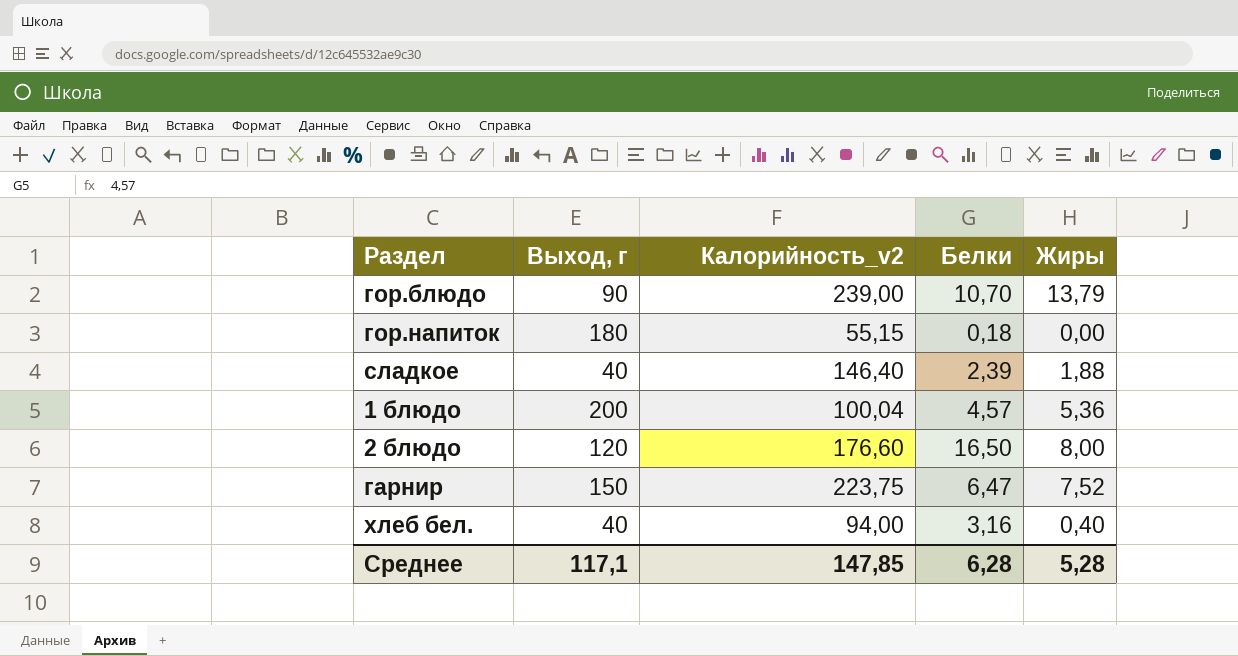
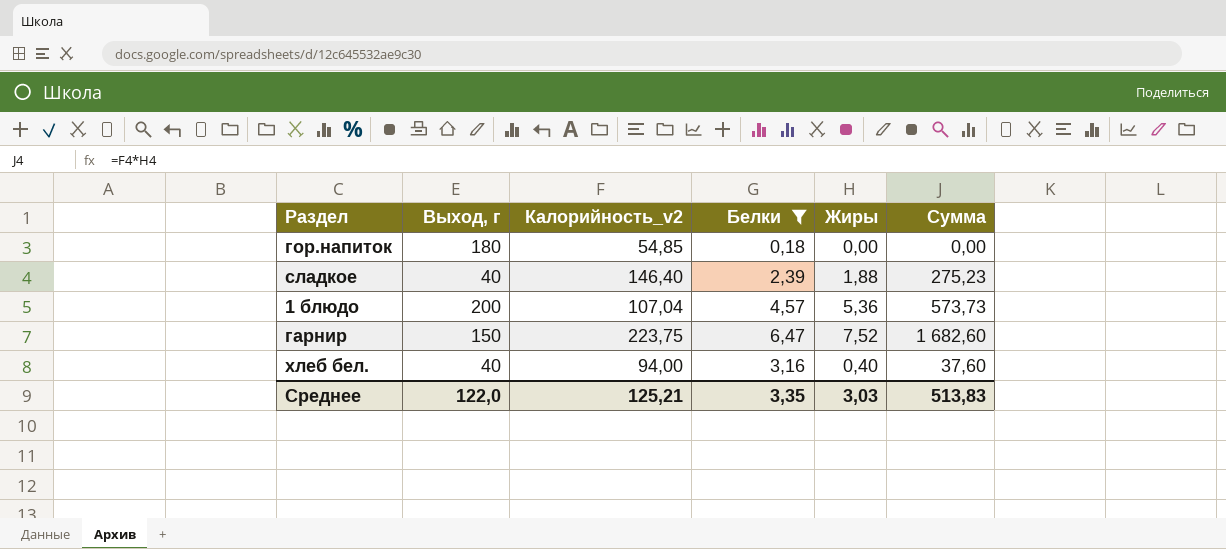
filter: none -> Белки <= 6,47
column Сумма | formula: none -> [Калорийность_v2] * [Жиры]
гор.напиток | Калорийность_v2: 55,15 -> 54,85
1 блюдо | Калорийность_v2: 100,04 -> 107,04
Среднее | Выход, г: 117,1 -> 122,0
Среднее | Калорийность_v2: 147,85 -> 125,21
Среднее | Белки: 6,28 -> 3,35
Среднее | Жиры: 5,28 -> 3,03

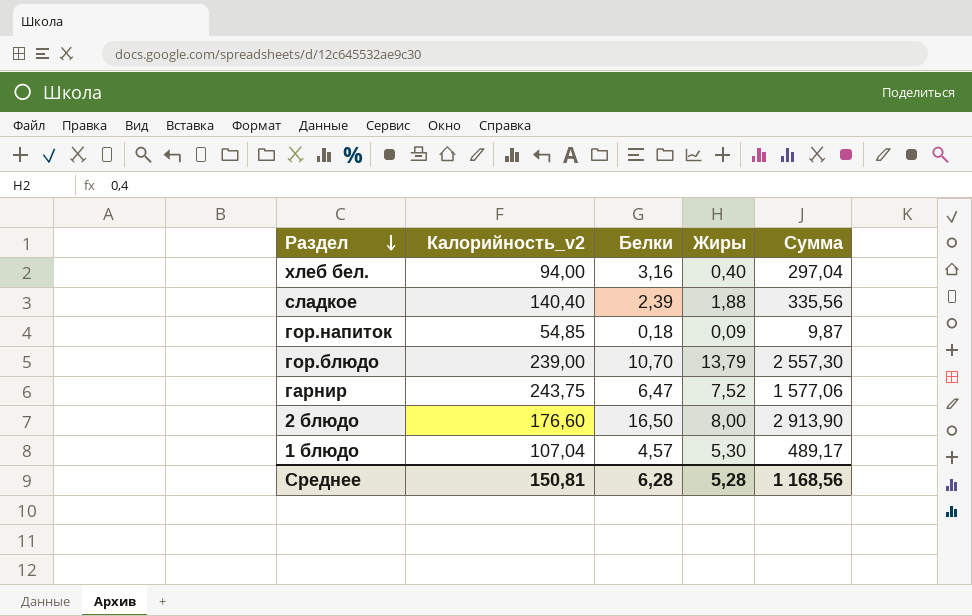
filter: Белки <= 6,47 -> none
row order: none -> Раздел descending
column Выход, г | position: 2 -> none
column Сумма | formula: [Калорийность_v2] * [Жиры] -> [Калорийность_v2] * [Белки]
сладкое | Калорийность_v2: 146,40 -> 140,40
гор.напиток | Жиры: 0,00 -> 0,09
гарнир | Калорийность_v2: 223,75 -> 243,75
1 блюдо | Жиры: 5,36 -> 5,30
Среднее | Калорийность_v2: 125,21 -> 150,81
Среднее | Белки: 3,35 -> 6,28
Среднее | Жиры: 3,03 -> 5,28
Среднее | Сумма: 513,83 -> 1 168,56

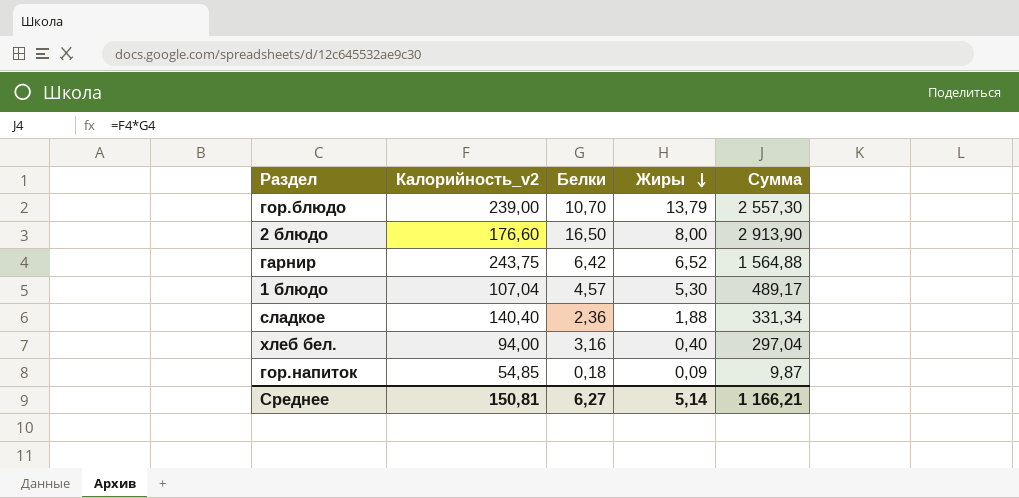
row order: Раздел descending -> Жиры descending
гарнир | Белки: 6,47 -> 6,42
гарнир | Жиры: 7,52 -> 6,52
гарнир | Сумма: 1 577,06 -> 1 564,88
сладкое | Белки: 2,39 -> 2,36
сладкое | Сумма: 335,56 -> 331,34
Среднее | Белки: 6,28 -> 6,27
Среднее | Жиры: 5,28 -> 5,14
Среднее | Сумма: 1 168,56 -> 1 166,21

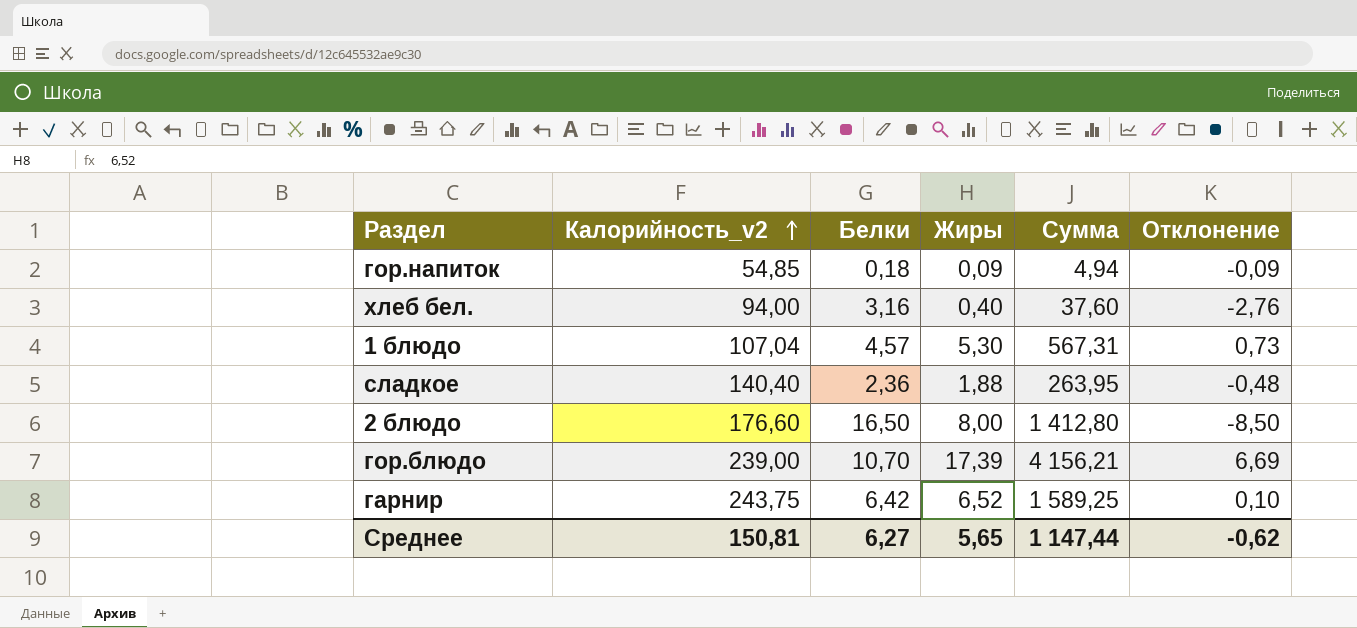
row order: Жиры descending -> Калорийность_v2 ascending
column Сумма | formula: [Калорийность_v2] * [Белки] -> [Калорийность_v2] * [Жиры]
column Отклонение | formula: none -> [Жиры] - [Белки]
гор.блюдо | Жиры: 13,79 -> 17,39
Среднее | Жиры: 5,14 -> 5,65
Среднее | Сумма: 1 166,21 -> 1 147,44

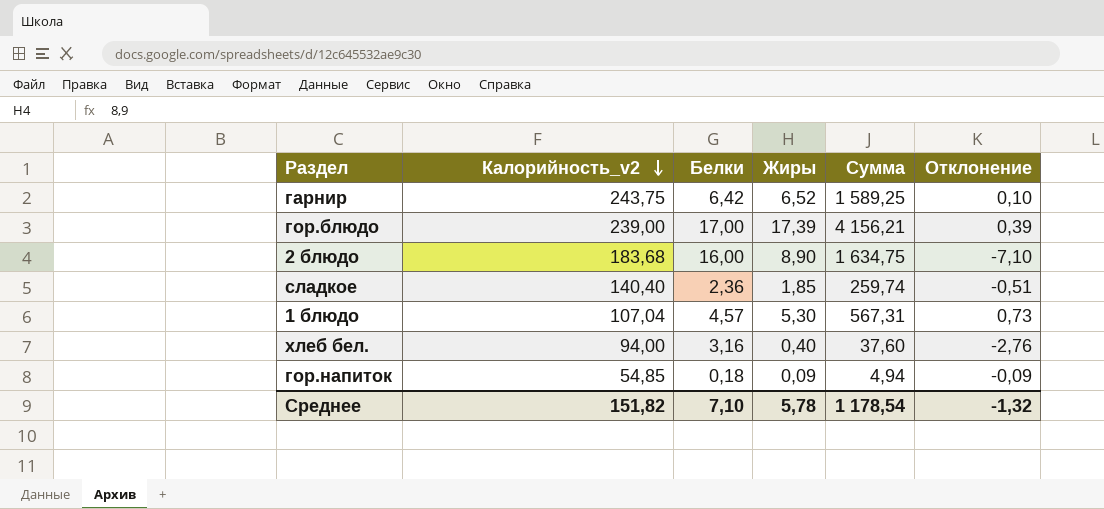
row order: Калорийность_v2 ascending -> Калорийность_v2 descending
гор.блюдо | Белки: 10,70 -> 17,00
гор.блюдо | Отклонение: 6,69 -> 0,39
2 блюдо | Калорийность_v2: 176,60 -> 183,68
2 блюдо | Белки: 16,50 -> 16,00
2 блюдо | Жиры: 8,00 -> 8,90
2 блюдо | Сумма: 1 412,80 -> 1 634,75
2 блюдо | Отклонение: -8,50 -> -7,10
сладкое | Жиры: 1,88 -> 1,85
сладкое | Сумма: 263,95 -> 259,74
сладкое | Отклонение: -0,48 -> -0,51
Среднее | Калорийность_v2: 150,81 -> 151,82
Среднее | Белки: 6,27 -> 7,10
Среднее | Жиры: 5,65 -> 5,78
Среднее | Сумма: 1 147,44 -> 1 178,54
Среднее | Отклонение: -0,62 -> -1,32

